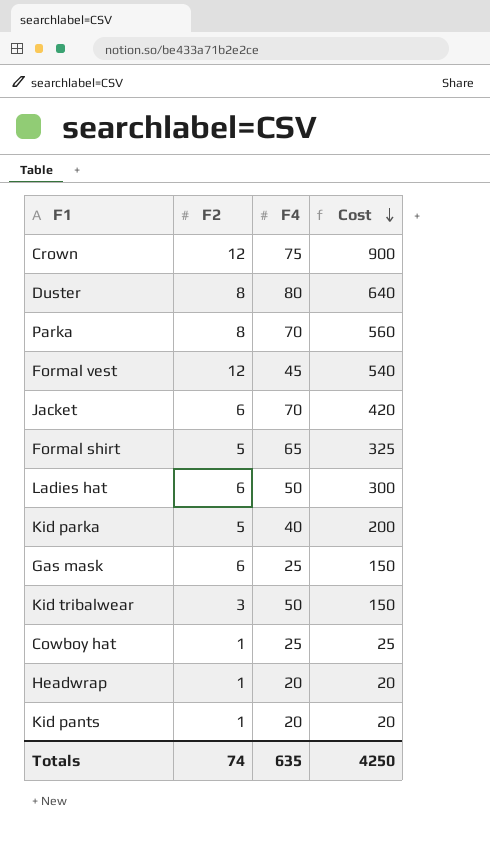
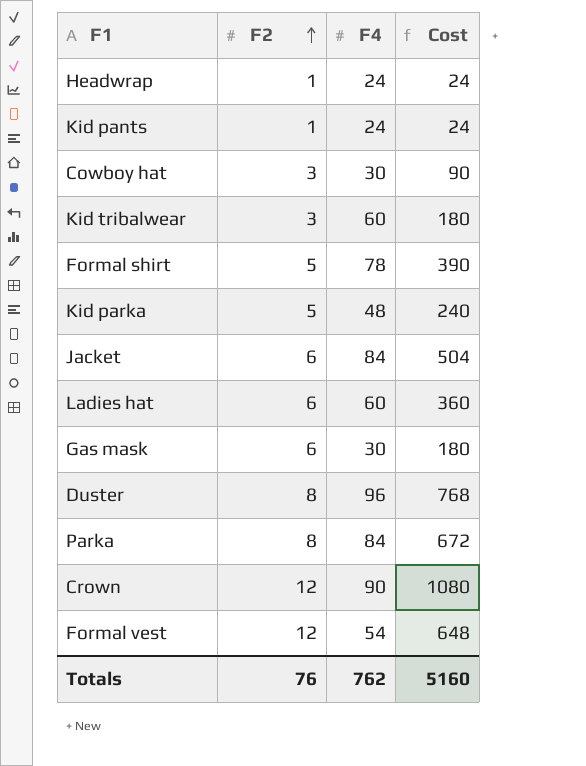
row order: Cost descending -> F2 ascending
Headwrap | F4: 20 -> 24
Headwrap | Cost: 20 -> 24
Kid pants | F4: 20 -> 24
Kid pants | Cost: 20 -> 24
Cowboy hat | F2: 1 -> 3
Cowboy hat | F4: 25 -> 30
Cowboy hat | Cost: 25 -> 90
Kid tribalwear | F4: 50 -> 60
Kid tribalwear | Cost: 150 -> 180
Formal shirt | F4: 65 -> 78
Formal shirt | Cost: 325 -> 390
Kid parka | F4: 40 -> 48
Kid parka | Cost: 200 -> 240
Jacket | F4: 70 -> 84
Jacket | Cost: 420 -> 504
Ladies hat | F4: 50 -> 60
Ladies hat | Cost: 300 -> 360
Gas mask | F4: 25 -> 30
Gas mask | Cost: 150 -> 180
Duster | F4: 80 -> 96
Duster | Cost: 640 -> 768
Parka | F4: 70 -> 84
Parka | Cost: 560 -> 672
Crown | F4: 75 -> 90
Crown | Cost: 900 -> 1080
Formal vest | F4: 45 -> 54
Formal vest | Cost: 540 -> 648
Totals | F2: 74 -> 76
Totals | F4: 635 -> 762
Totals | Cost: 4250 -> 5160

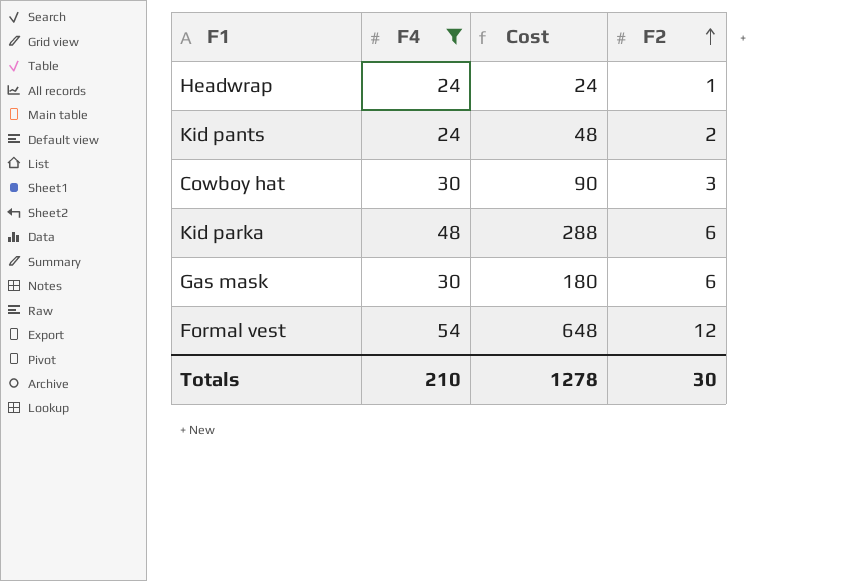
filter: none -> F4 <= 54
column F2 | position: 2 -> 4
Kid pants | Cost: 24 -> 48
Kid pants | F2: 1 -> 2
Kid parka | Cost: 240 -> 288
Kid parka | F2: 5 -> 6
Totals | F4: 762 -> 210
Totals | Cost: 5160 -> 1278
Totals | F2: 76 -> 30

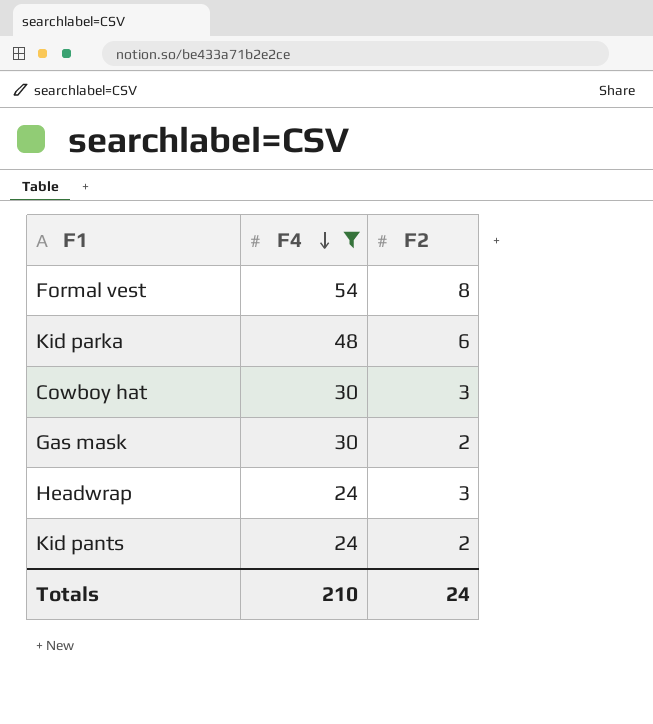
row order: F2 ascending -> F4 descending
column Cost | formula: [F4] * [F2] -> none
Formal vest | F2: 12 -> 8
Gas mask | F2: 6 -> 2
Headwrap | F2: 1 -> 3
Totals | F2: 30 -> 24

